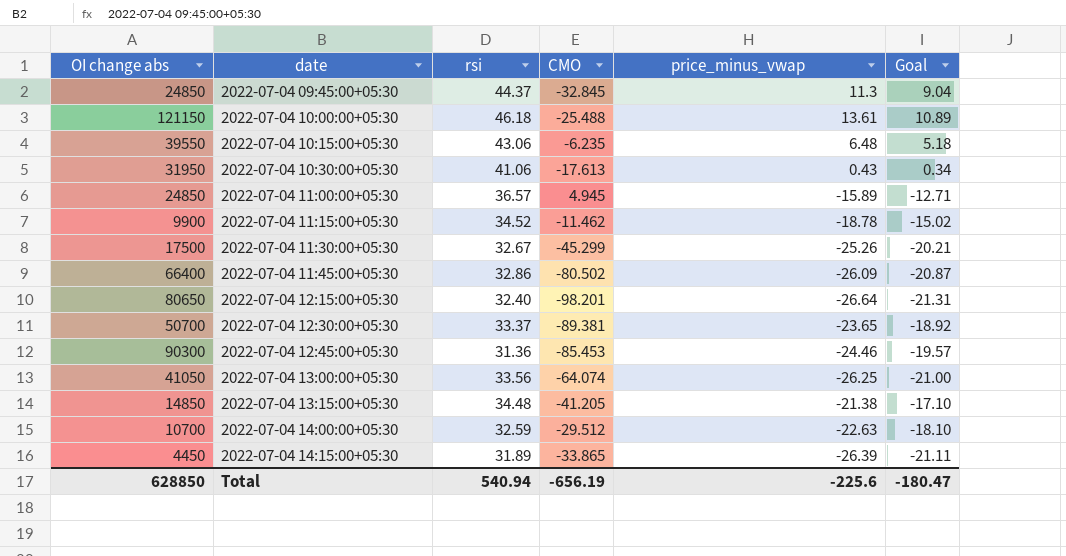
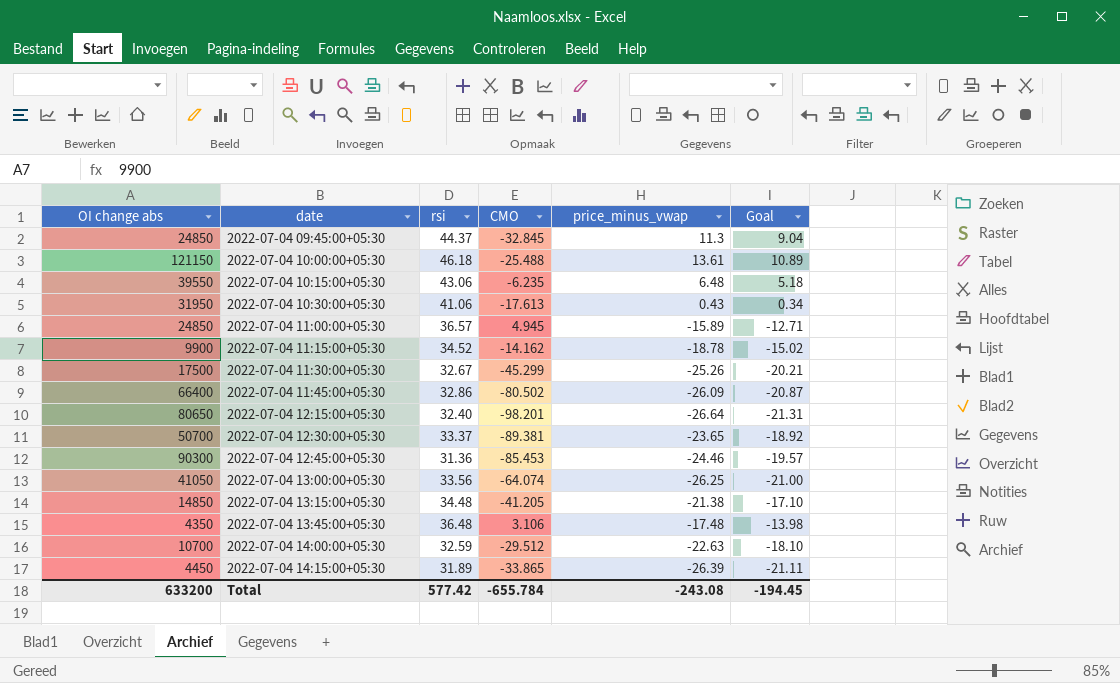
2022-07-04 11:15:00+05:30 | CMO: -11.462 -> -14.162
row 2022-07-04 13:45:00+05:30: none -> 4350 | 36.48 | 3.106 | -17.48 | -13.98
Total | OI change abs: 628850 -> 633200
Total | rsi: 540.94 -> 577.42
Total | CMO: -656.19 -> -655.784
Total | price_minus_vwap: -225.6 -> -243.08
Total | Goal: -180.47 -> -194.45

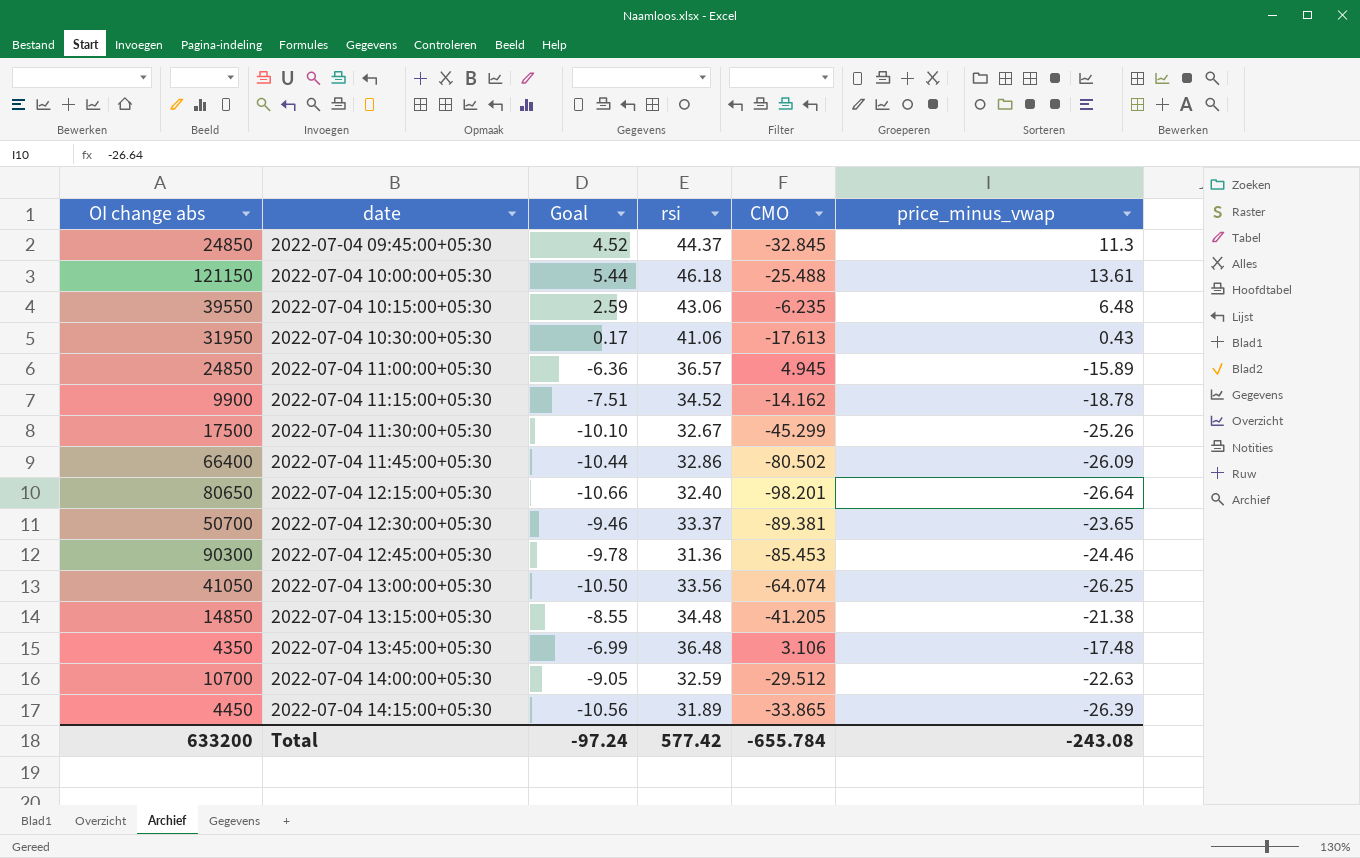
column Goal | formula: [price_minus_vwap] * 0.8 -> [price_minus_vwap] * 0.4
column Goal | position: 6 -> 3
Total | Goal: -194.45 -> -97.24

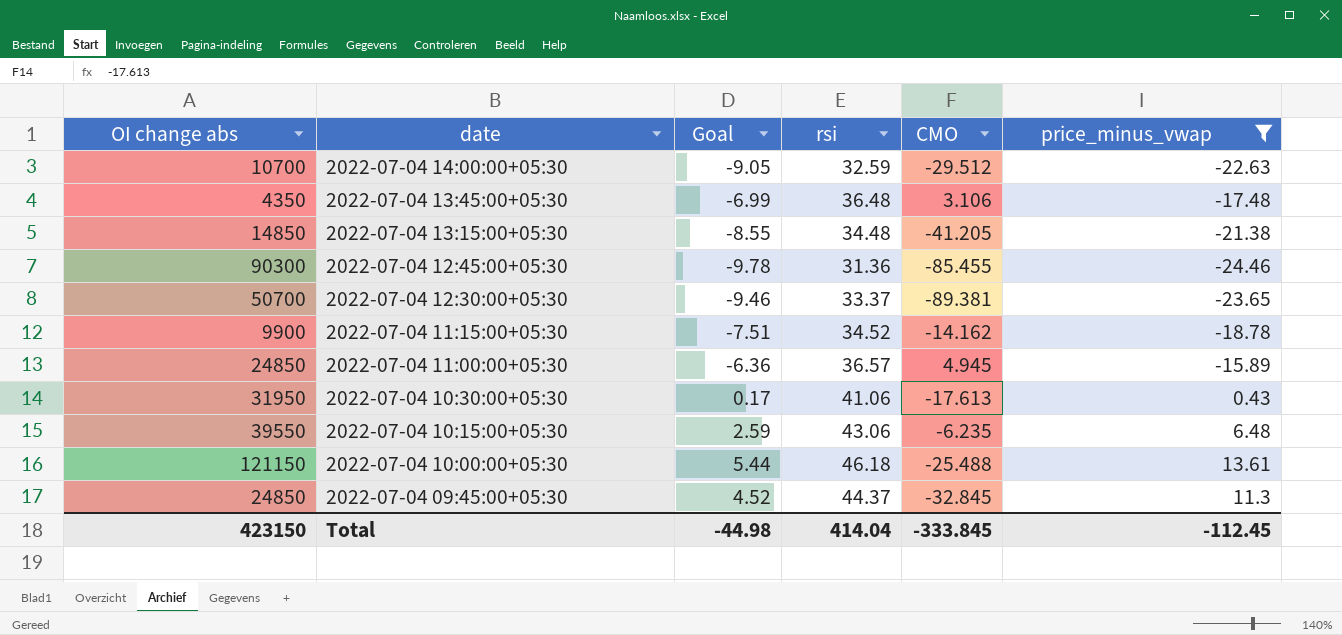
filter: none -> price_minus_vwap >= -24.46
row order: date ascending -> date descending
2022-07-04 12:45:00+05:30 | CMO: -85.453 -> -85.455
Total | OI change abs: 633200 -> 423150
Total | Goal: -97.24 -> -44.98
Total | rsi: 577.42 -> 414.04
Total | CMO: -655.784 -> -333.845
Total | price_minus_vwap: -243.08 -> -112.45

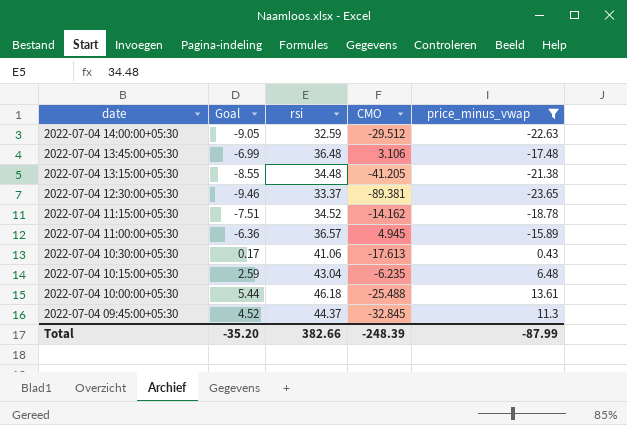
column OI change abs | position: 1 -> none
row 2022-07-04 12:45:00+05:30: 90300 | -9.78 | 31.36 | -85.455 | -24.46 -> none
2022-07-04 10:15:00+05:30 | rsi: 43.06 -> 43.04
Total | Goal: -44.98 -> -35.20
Total | rsi: 414.04 -> 382.66
Total | CMO: -333.845 -> -248.39
Total | price_minus_vwap: -112.45 -> -87.99

